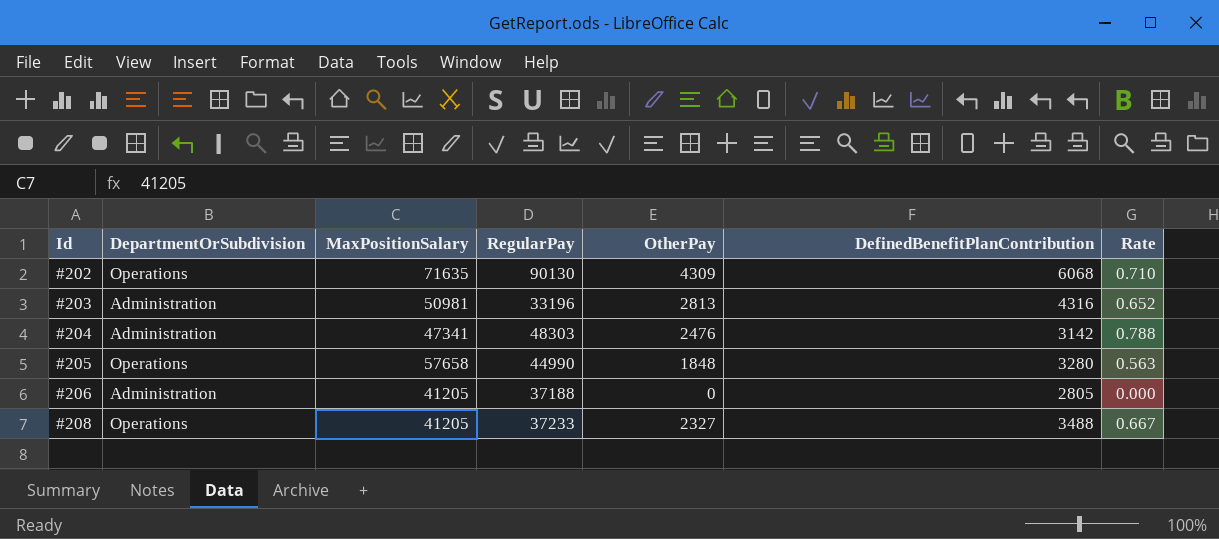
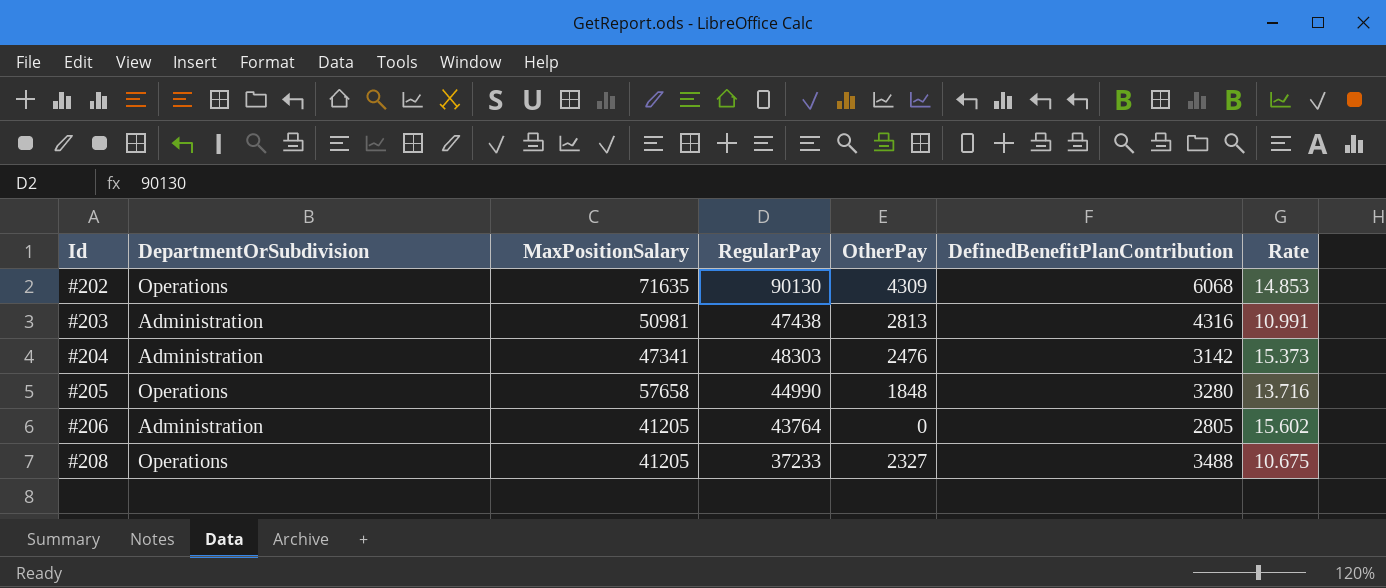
column Rate | formula: [OtherPay] / [DefinedBenefitPlanContribution] -> [RegularPay] / [DefinedBenefitPlanContribution]
#203 | RegularPay: 33196 -> 47438
#206 | RegularPay: 37188 -> 43764

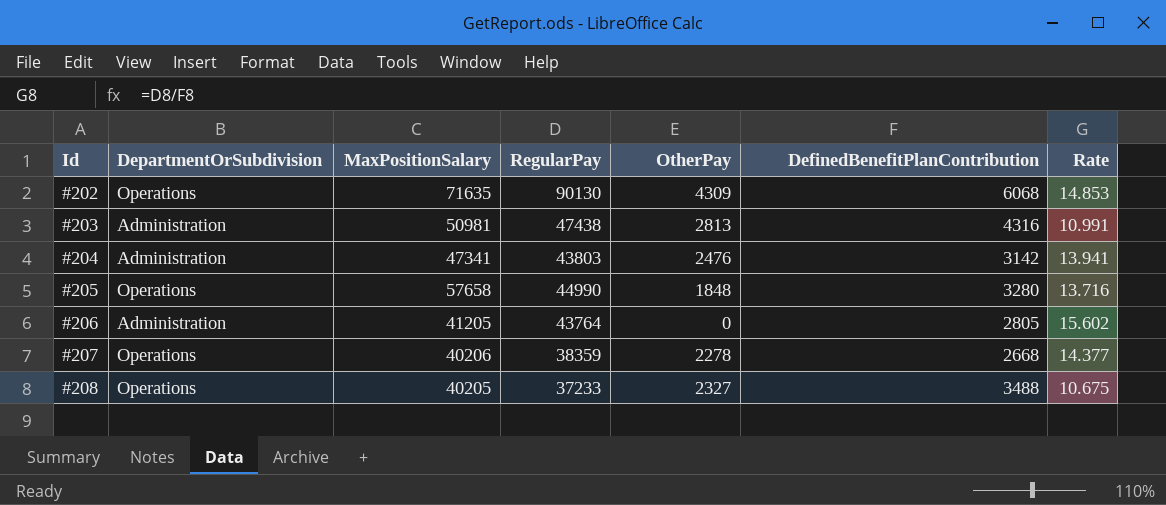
#204 | RegularPay: 48303 -> 43803
#204 | Rate: 15.373 -> 13.941
row #207: none -> Operations | 40206 | 38359 | 2278 | 2668 | 14.377
#208 | MaxPositionSalary: 41205 -> 40205

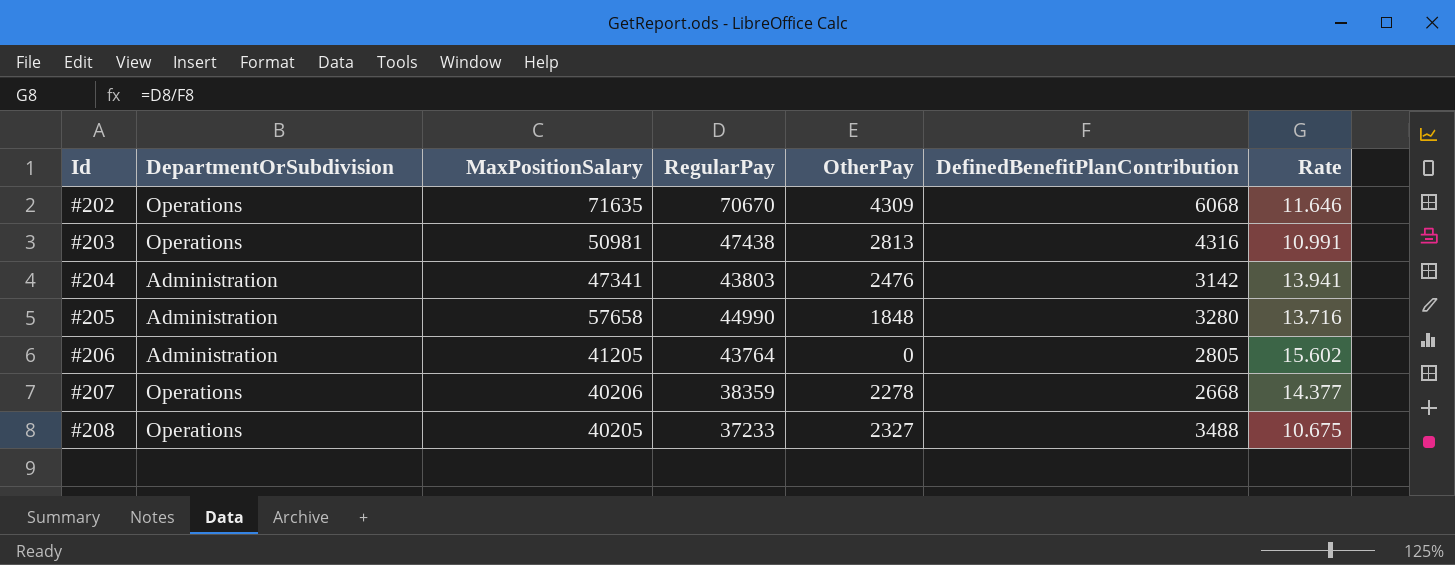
#202 | RegularPay: 90130 -> 70670
#202 | Rate: 14.853 -> 11.646
#203 | DepartmentOrSubdivision: Administration -> Operations
#205 | DepartmentOrSubdivision: Operations -> Administration

